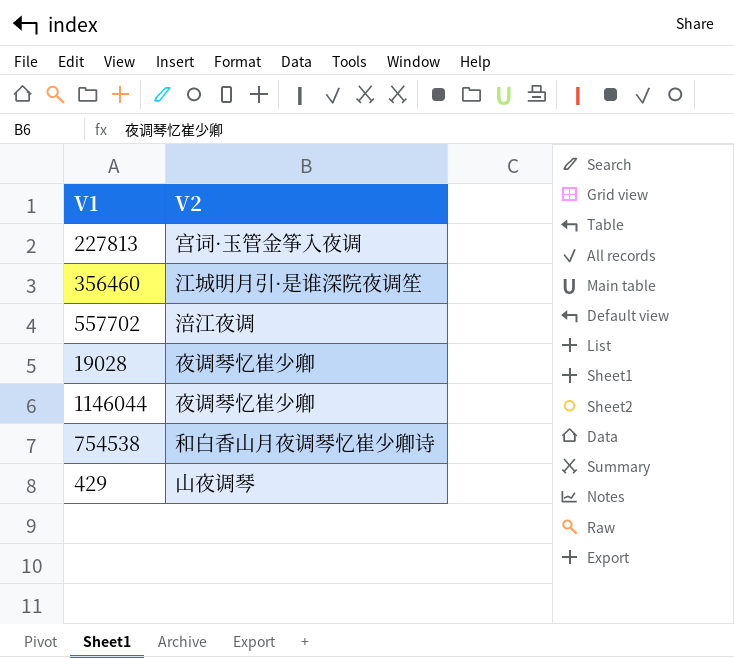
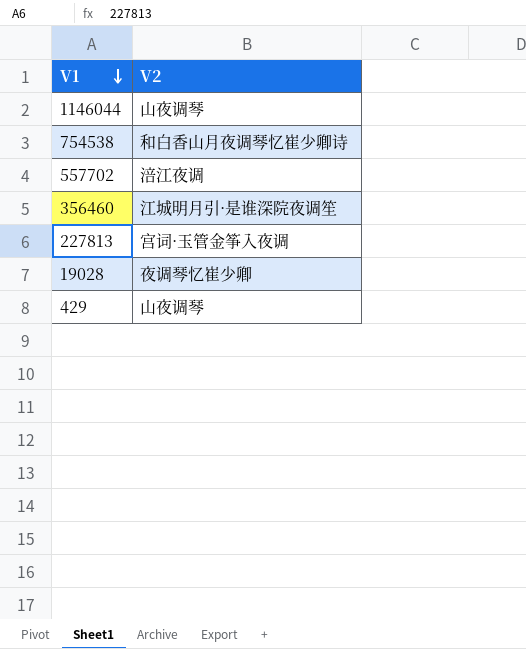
row order: none -> V1 descending
1146044 | V2: 夜调琴忆崔少卿 -> 山夜调琴

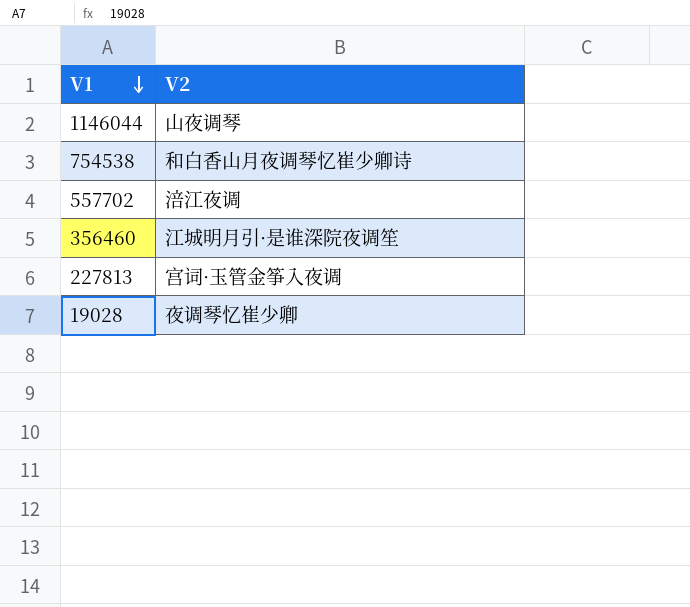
row 429: 山夜调琴 -> none

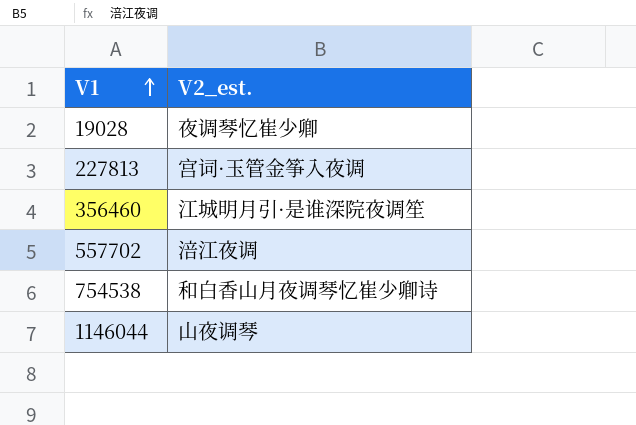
row order: V1 descending -> V1 ascending
column name: V2 -> V2_est.

